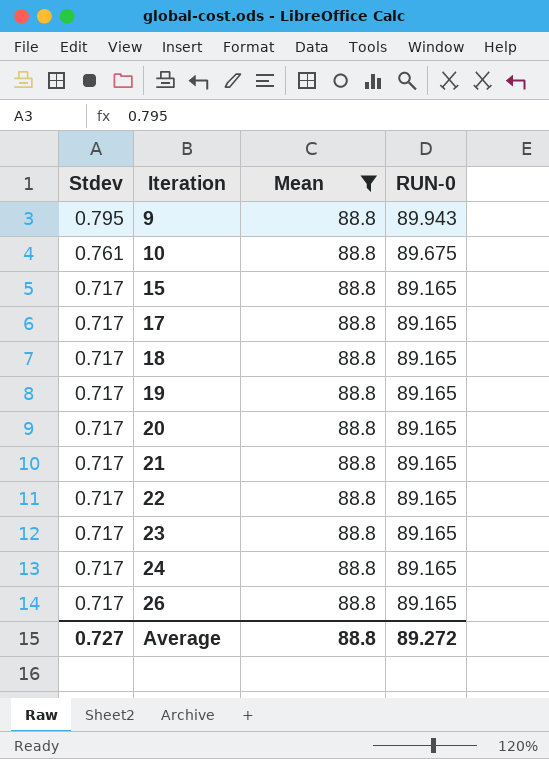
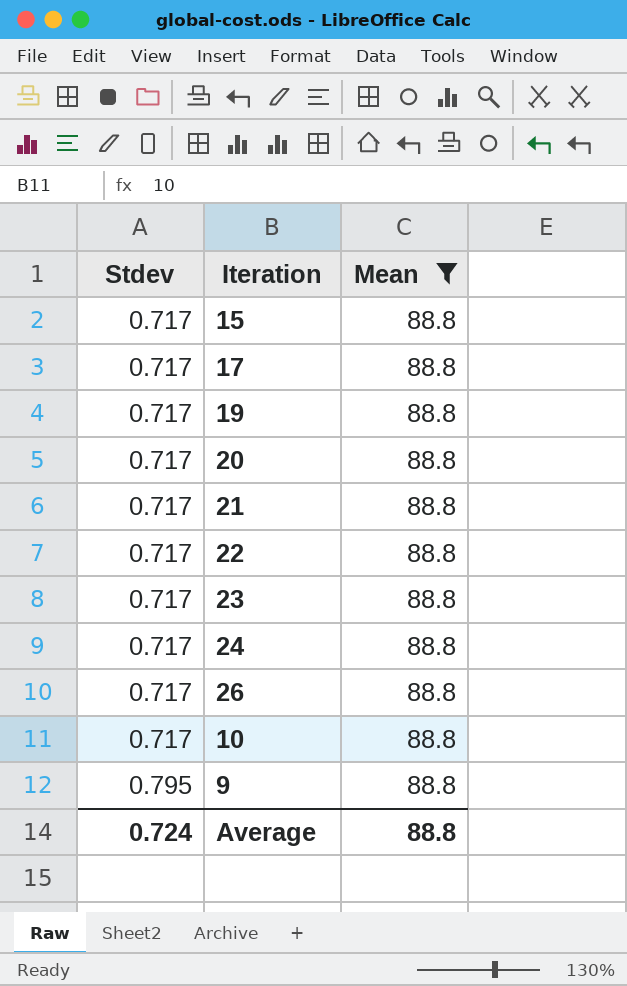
row order: Stdev descending -> Stdev ascending
column RUN-0 | position: 4 -> none
row 18: 0.717 | 88.8 | 89.165 -> none
10 | Stdev: 0.761 -> 0.717
Average | Stdev: 0.727 -> 0.724

